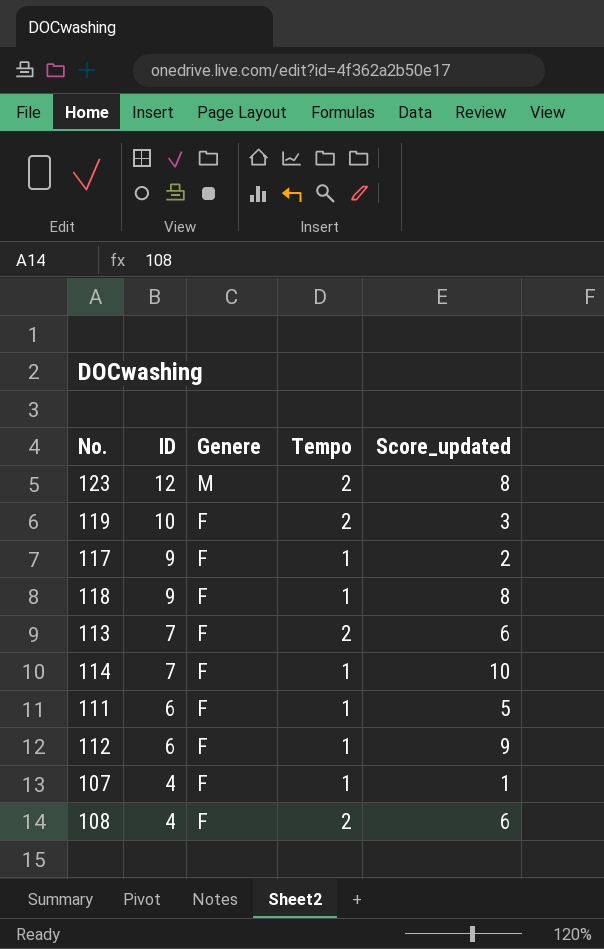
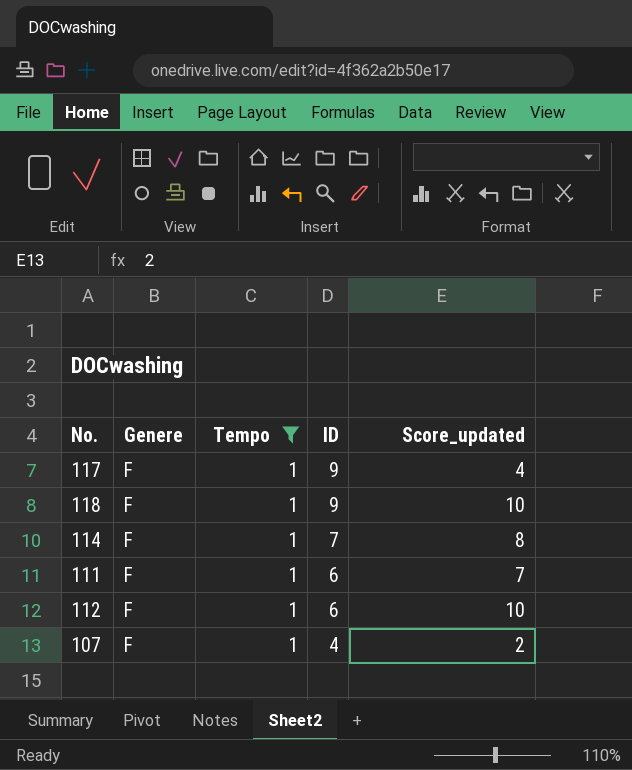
filter: none -> Tempo = 1
column ID | position: 2 -> 4
117 | Score_updated: 2 -> 4
118 | Score_updated: 8 -> 10
114 | Score_updated: 10 -> 8
111 | Score_updated: 5 -> 7
112 | Score_updated: 9 -> 10
107 | Score_updated: 1 -> 2

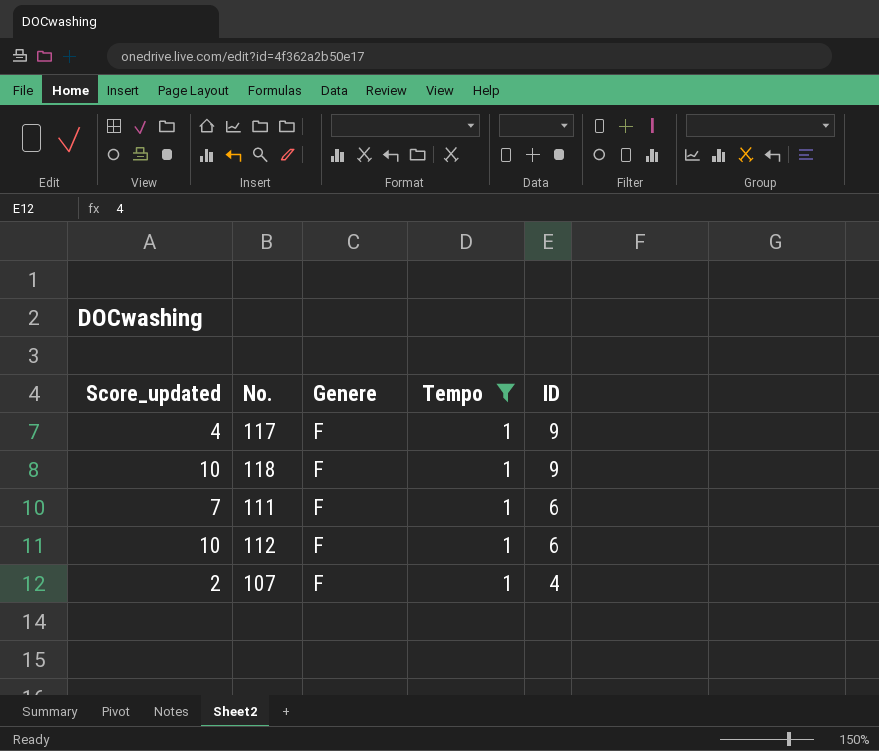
column Score_updated | position: 5 -> 1
row 114: F | 1 | 7 | 8 -> none

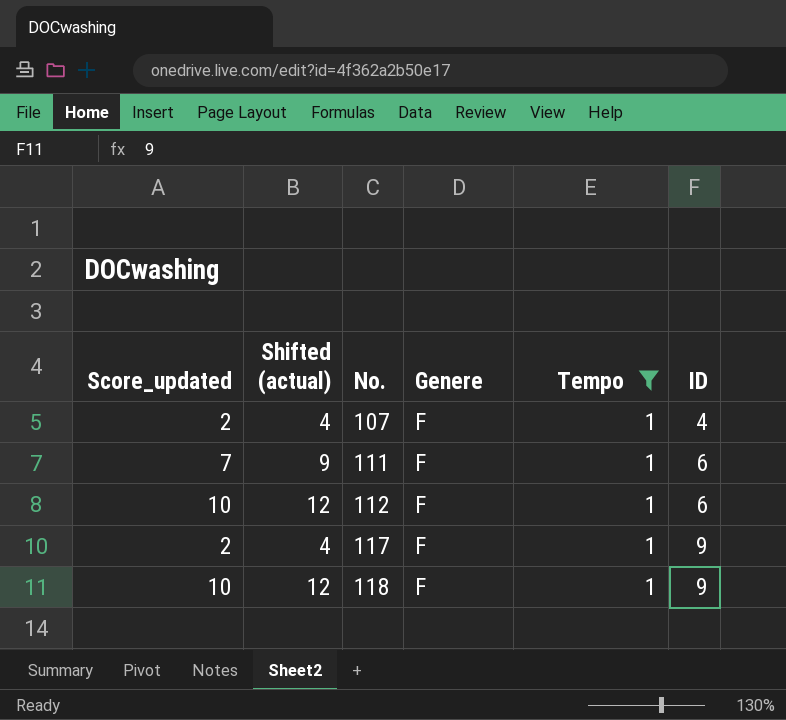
row order: ID descending -> No. ascending
column Shifted (actual) | formula: none -> [Score_updated] + 2
117 | Score_updated: 4 -> 2

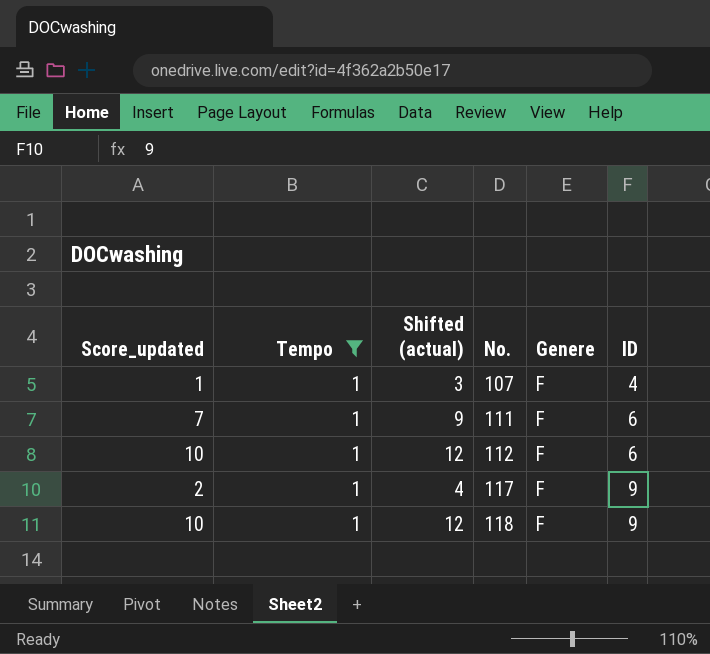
column Tempo | position: 5 -> 2
107 | Score_updated: 2 -> 1
107 | Shifted (actual): 4 -> 3

